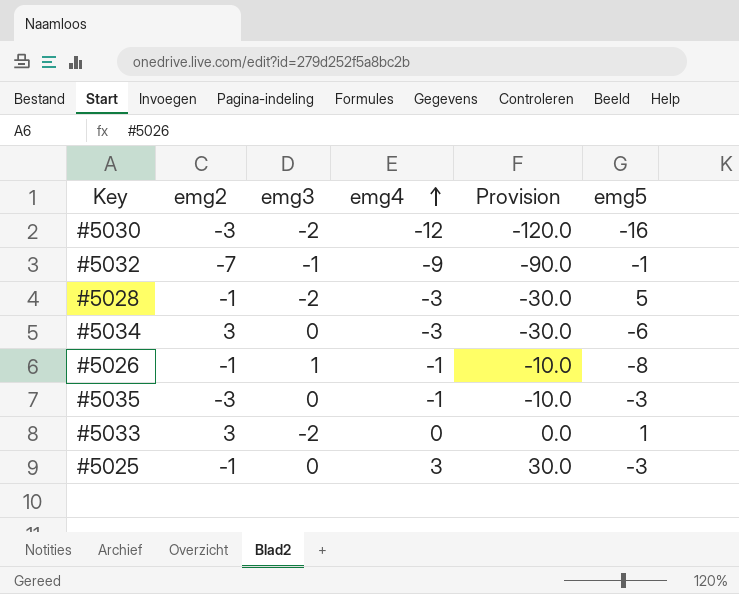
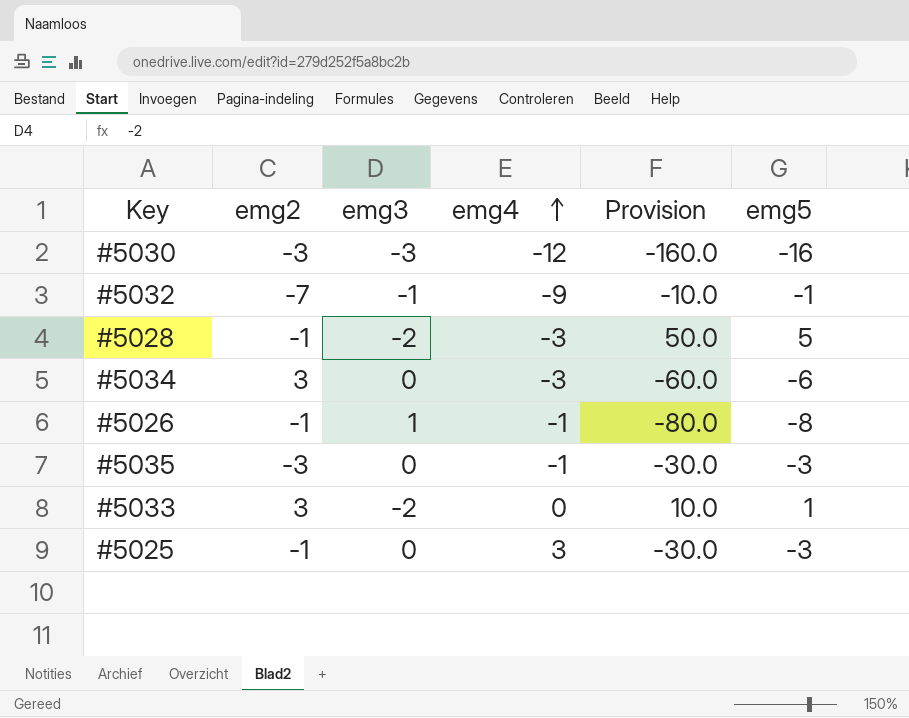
column Provision | formula: [emg4] * 10 -> [emg5] * 10
#5030 | emg3: -2 -> -3

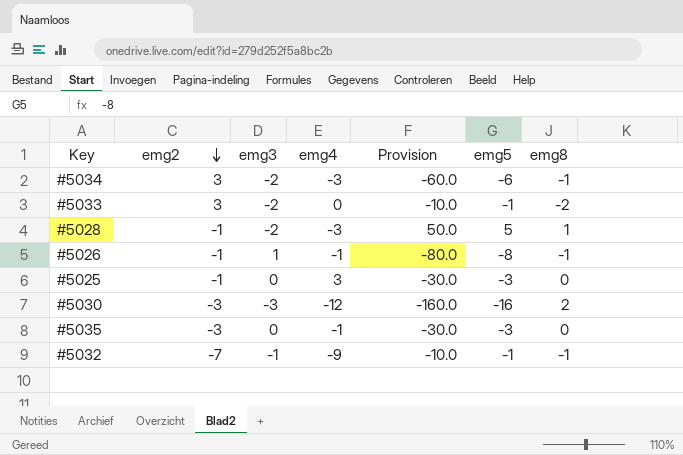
row order: emg4 ascending -> emg2 descending
column emg8 | position: none -> 7
#5034 | emg3: 0 -> -2
#5033 | Provision: 10.0 -> -10.0
#5033 | emg5: 1 -> -1

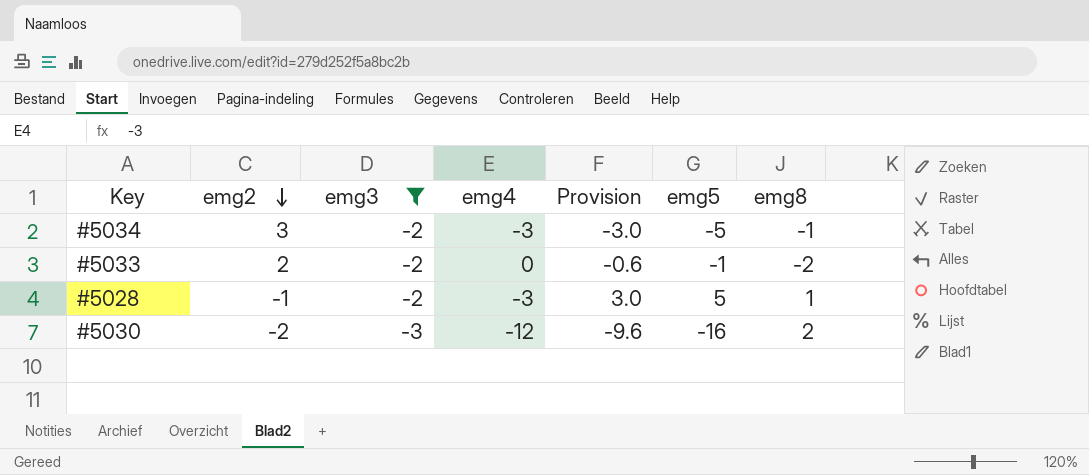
filter: none -> emg3 <= -2
column Provision | formula: [emg5] * 10 -> [emg5] * 0.6
#5034 | emg5: -6 -> -5
#5033 | emg2: 3 -> 2
#5030 | emg2: -3 -> -2

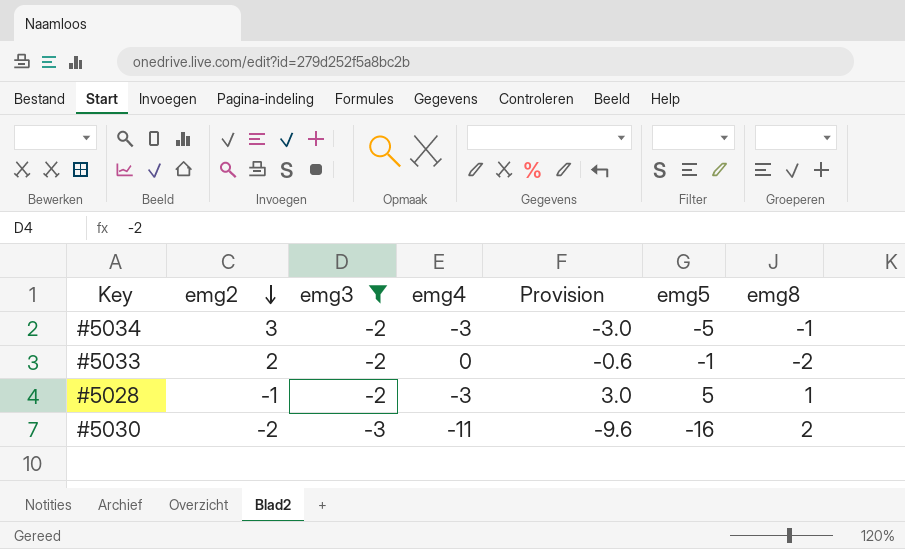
#5030 | emg4: -12 -> -11

